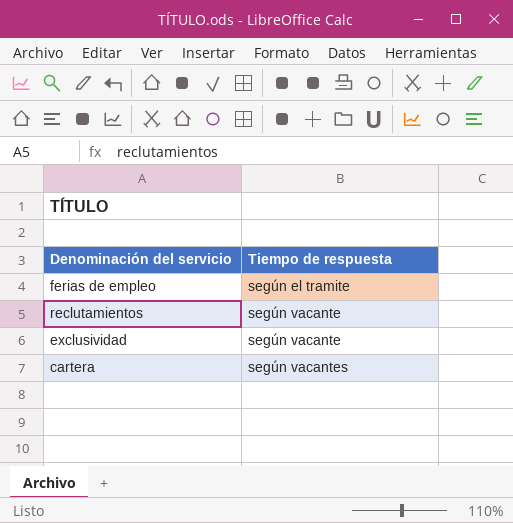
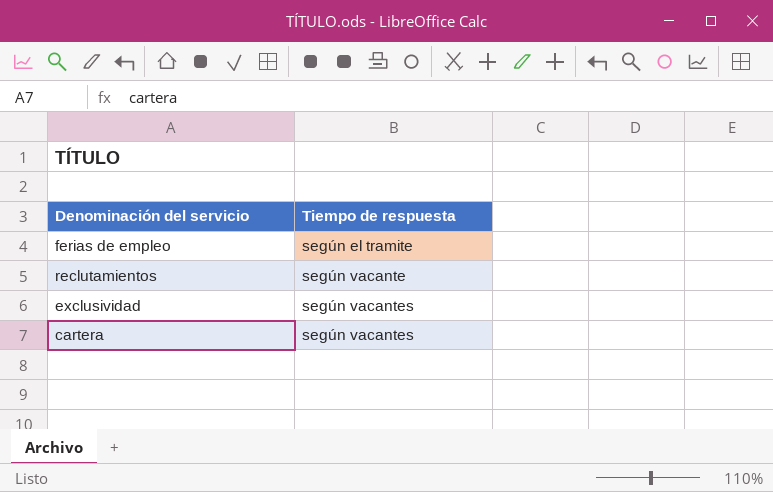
exclusividad | Tiempo de respuesta: según vacante -> según vacantes

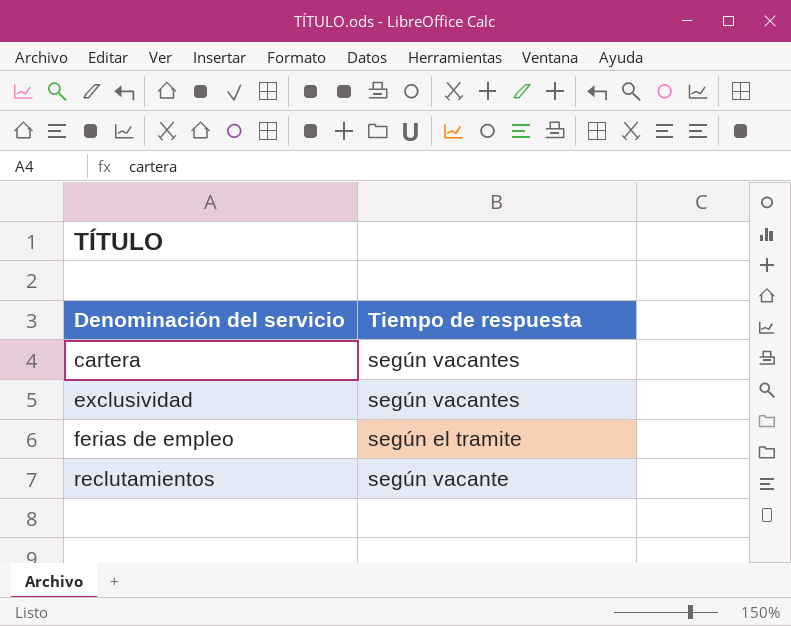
row order: Tiempo de respuesta ascending -> Denominación del servicio ascending

